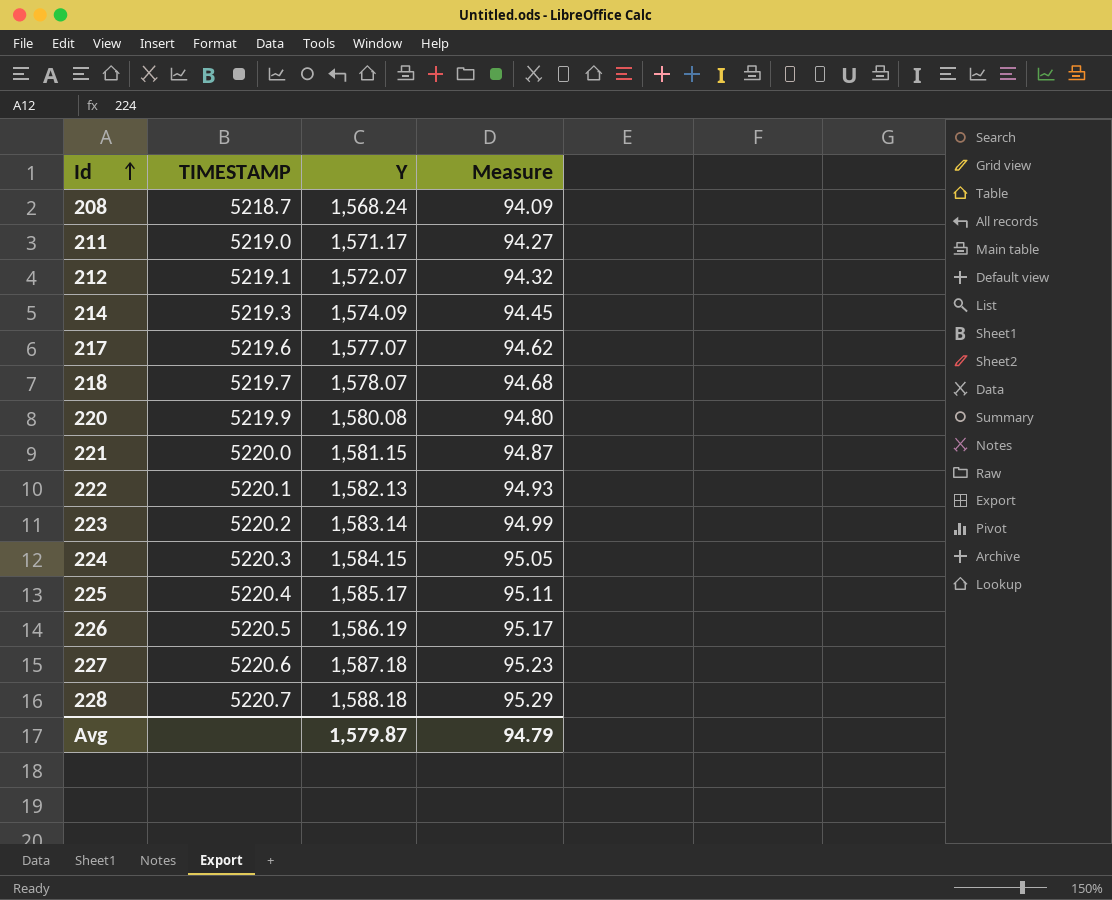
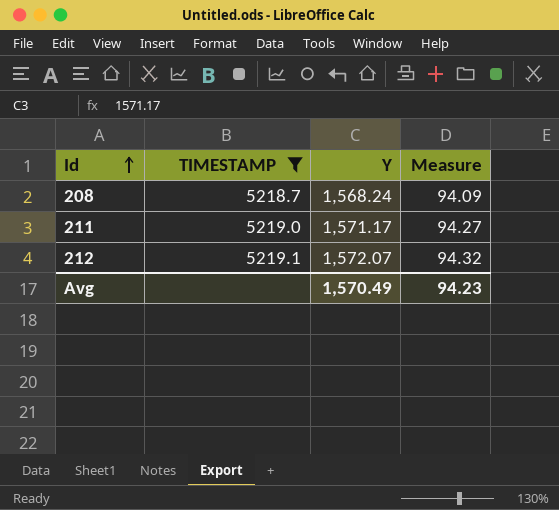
filter: none -> TIMESTAMP <= 5219.1
Avg | Y: 1,579.87 -> 1,570.49
Avg | Measure: 94.79 -> 94.23

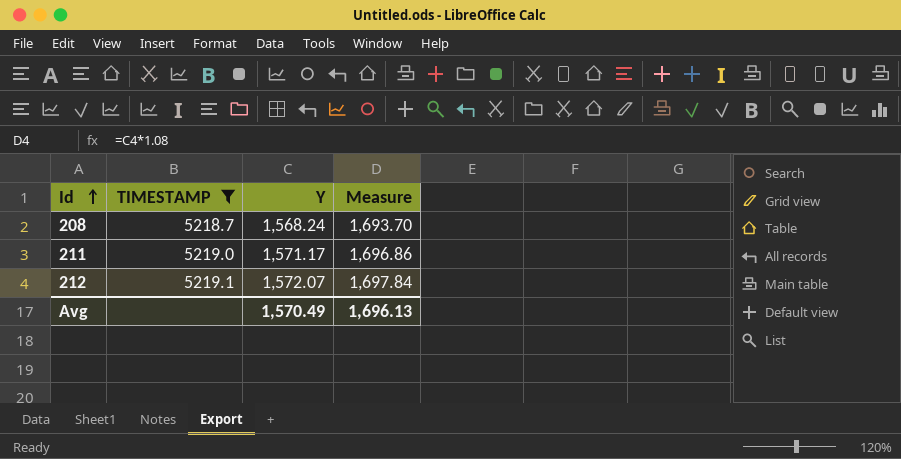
column Measure | formula: [Y] * 0.06 -> [Y] * 1.08
Avg | Measure: 94.23 -> 1,696.13

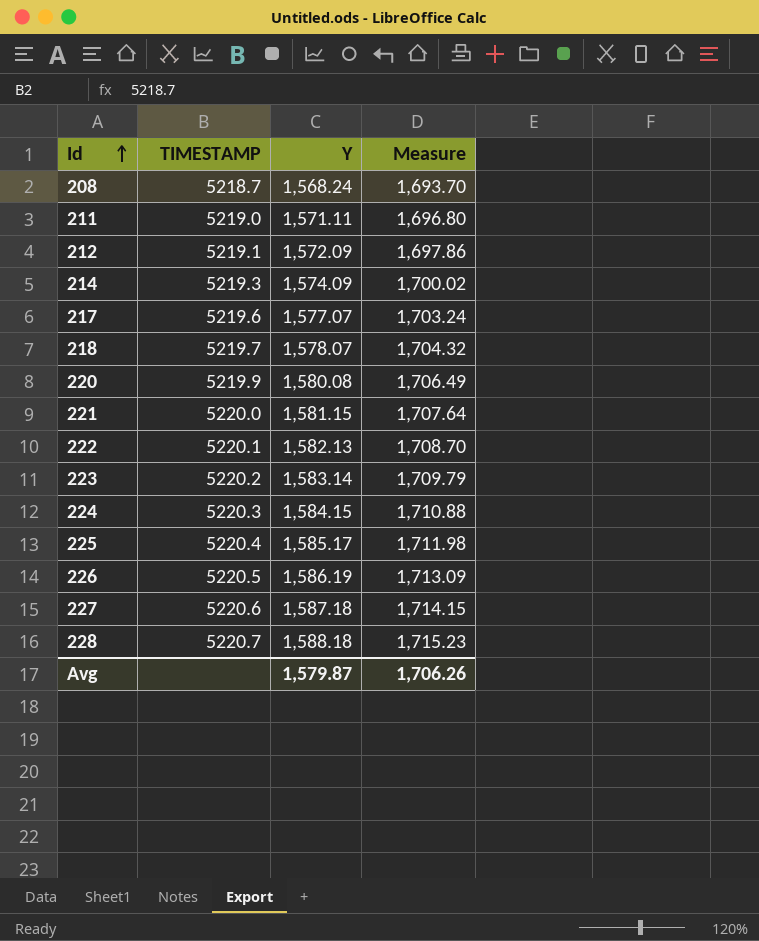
filter: TIMESTAMP <= 5219.1 -> none
211 | Y: 1,571.17 -> 1,571.11
211 | Measure: 1,696.86 -> 1,696.80
212 | Y: 1,572.07 -> 1,572.09
212 | Measure: 1,697.84 -> 1,697.86
Avg | Y: 1,570.49 -> 1,579.87
Avg | Measure: 1,696.13 -> 1,706.26

